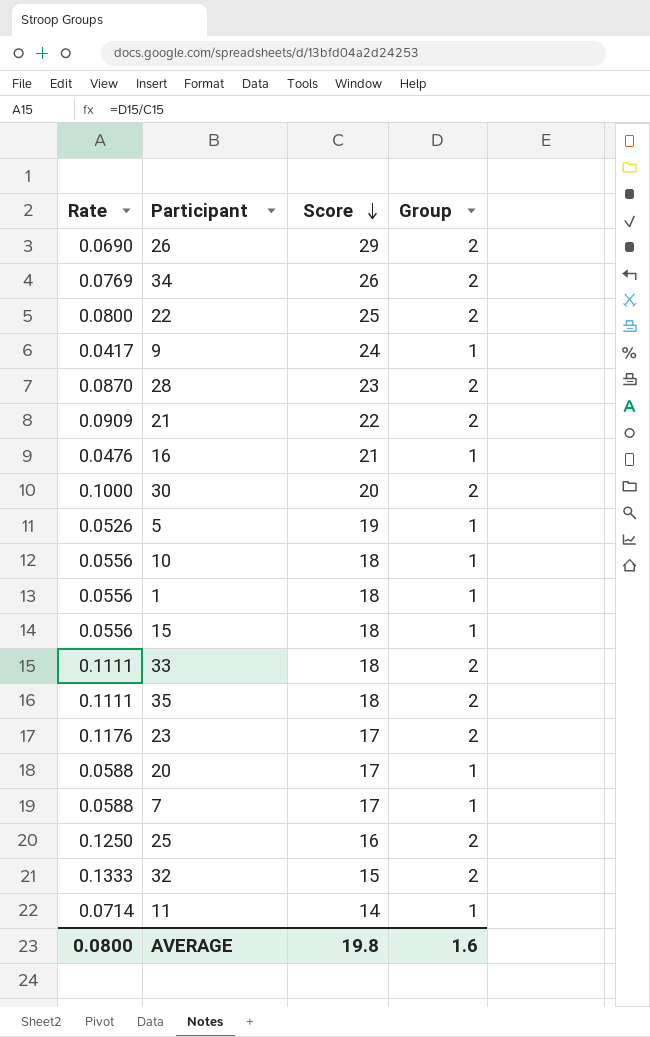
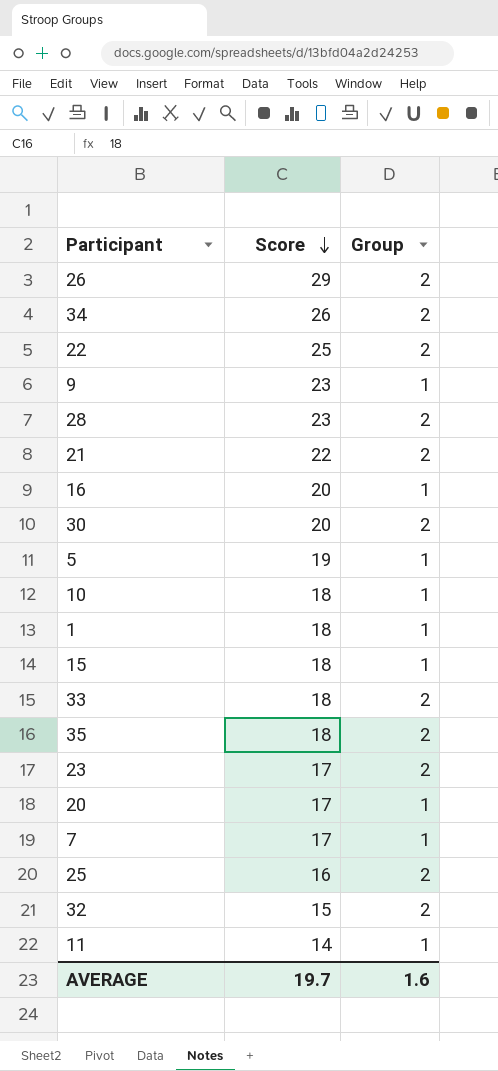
column Rate | formula: [Group] / [Score] -> none
9 | Score: 24 -> 23
16 | Score: 21 -> 20
AVERAGE | Score: 19.8 -> 19.7

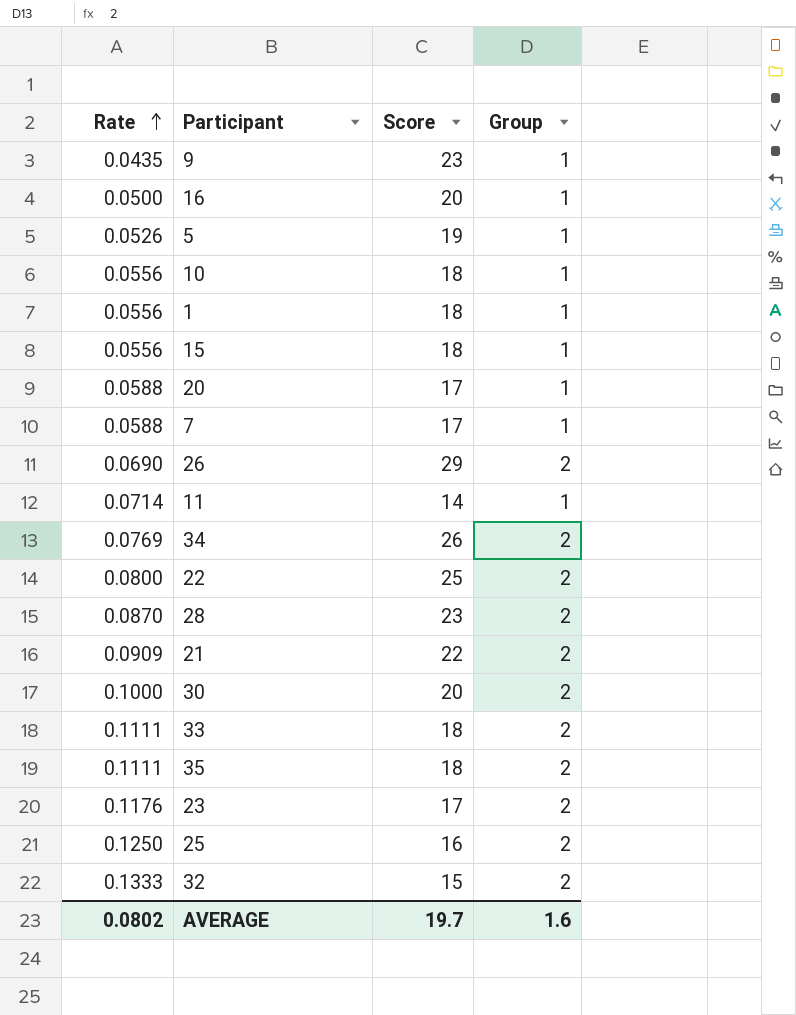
row order: Score descending -> Rate ascending
column Rate | formula: none -> [Group] / [Score]

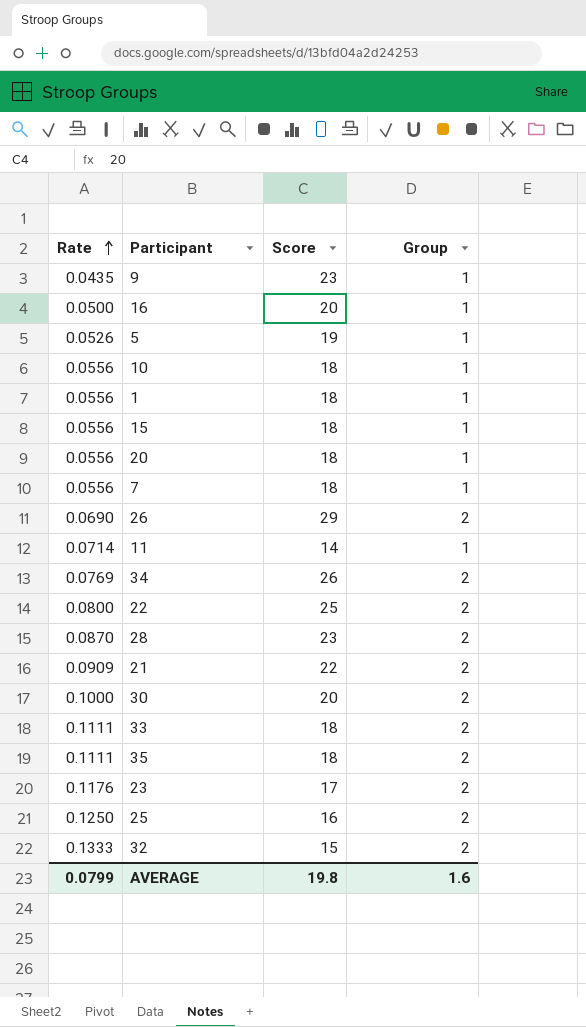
20 | Rate: 0.0588 -> 0.0556
20 | Score: 17 -> 18
7 | Rate: 0.0588 -> 0.0556
7 | Score: 17 -> 18
AVERAGE | Rate: 0.0802 -> 0.0799
AVERAGE | Score: 19.7 -> 19.8

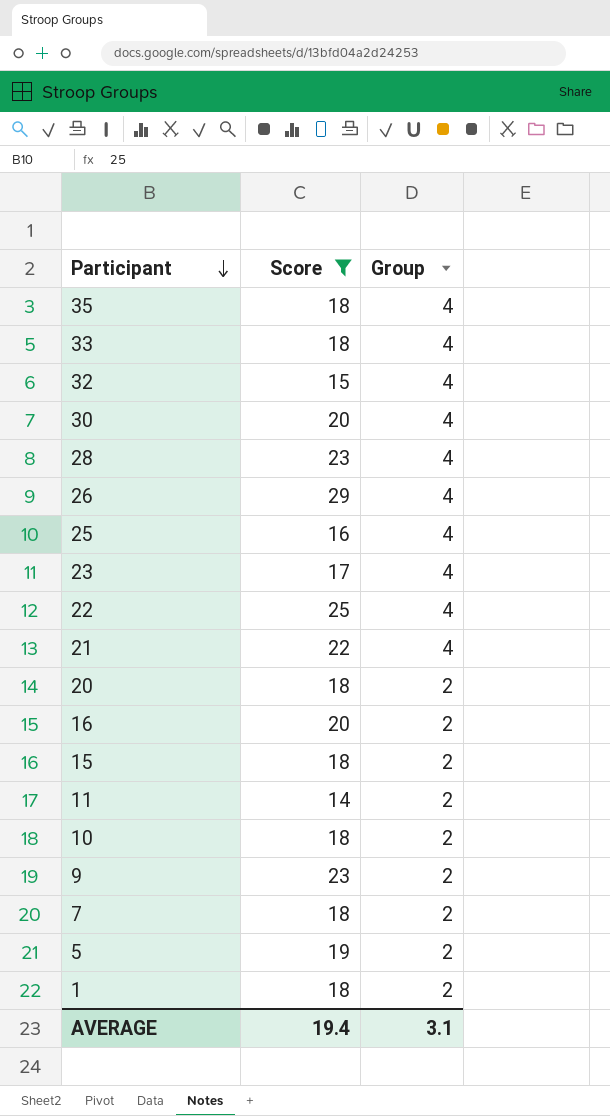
filter: none -> Score != 26
row order: Rate ascending -> Participant descending
column Rate | formula: [Group] / [Score] -> none
35 | Group: 2 -> 4
33 | Group: 2 -> 4
32 | Group: 2 -> 4
30 | Group: 2 -> 4
28 | Group: 2 -> 4
26 | Group: 2 -> 4
25 | Group: 2 -> 4
23 | Group: 2 -> 4
22 | Group: 2 -> 4
21 | Group: 2 -> 4
20 | Group: 1 -> 2
16 | Group: 1 -> 2
15 | Group: 1 -> 2
11 | Group: 1 -> 2
10 | Group: 1 -> 2
9 | Group: 1 -> 2
7 | Group: 1 -> 2
5 | Group: 1 -> 2
1 | Group: 1 -> 2
AVERAGE | Score: 19.8 -> 19.4
AVERAGE | Group: 1.6 -> 3.1

